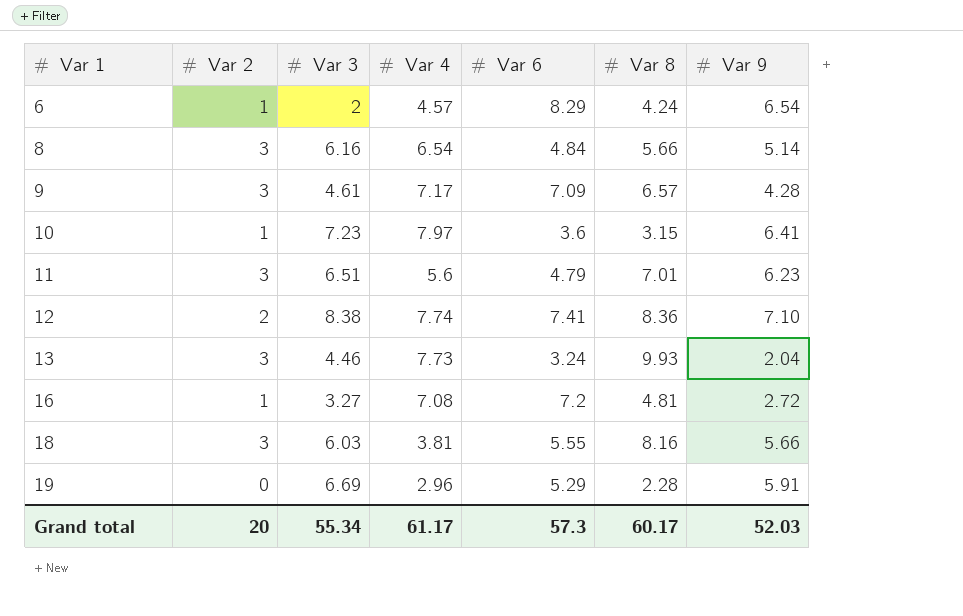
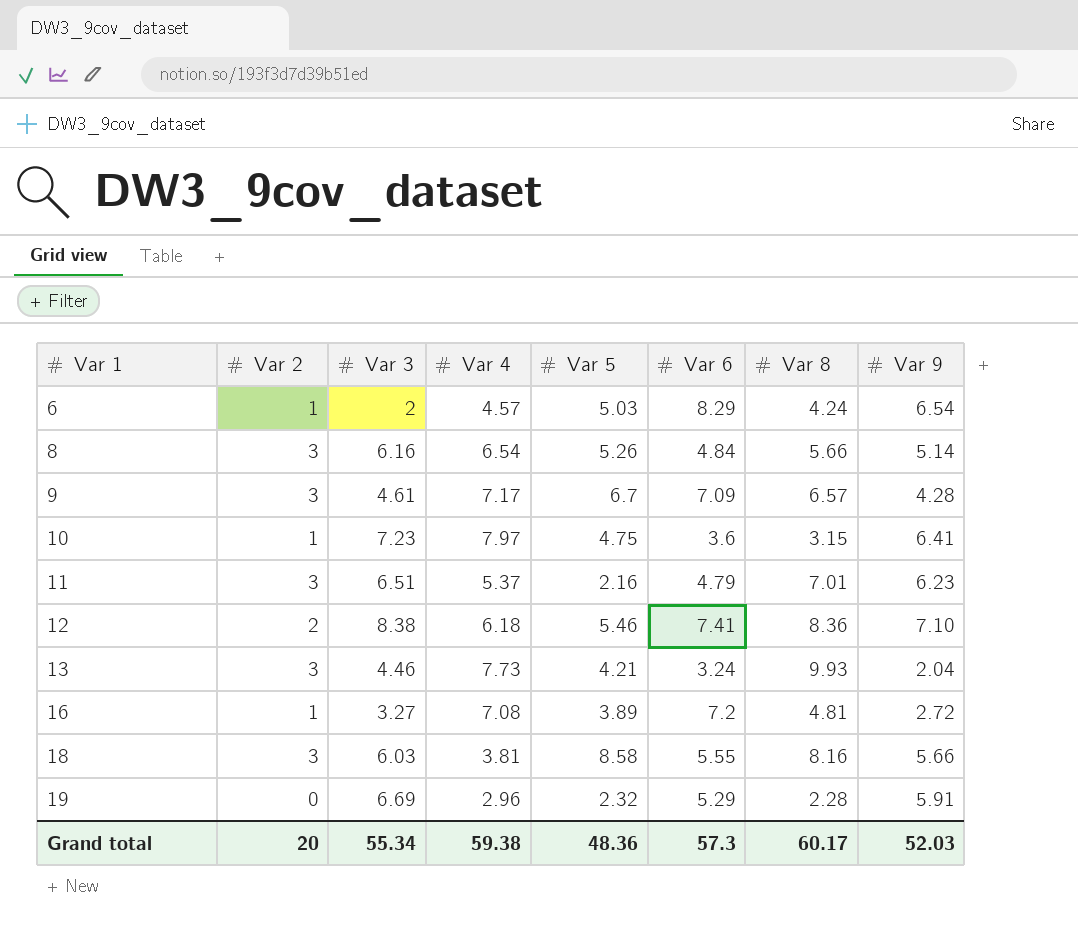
column Var 5 | position: none -> 5
11 | Var 4: 5.6 -> 5.37
12 | Var 4: 7.74 -> 6.18
Grand total | Var 4: 61.17 -> 59.38

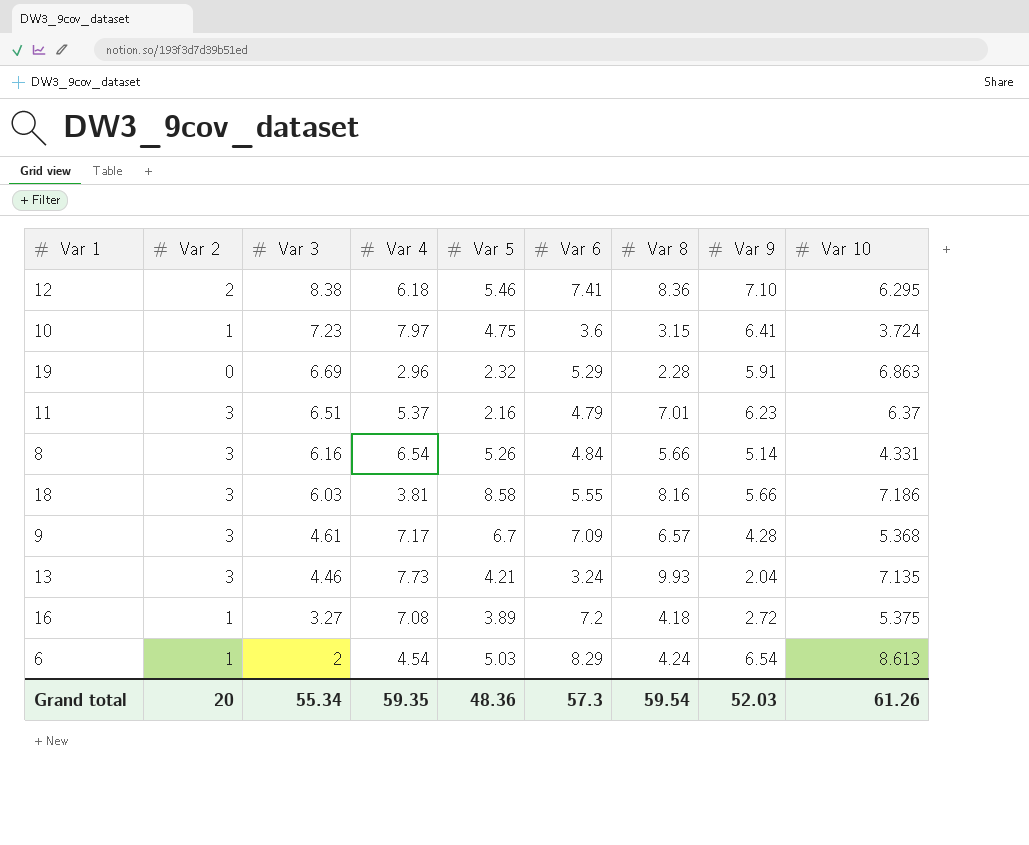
row order: Var 1 ascending -> Var 3 descending
column Var 10 | position: none -> 9
16 | Var 8: 4.81 -> 4.18
6 | Var 4: 4.57 -> 4.54
Grand total | Var 4: 59.38 -> 59.35
Grand total | Var 8: 60.17 -> 59.54

